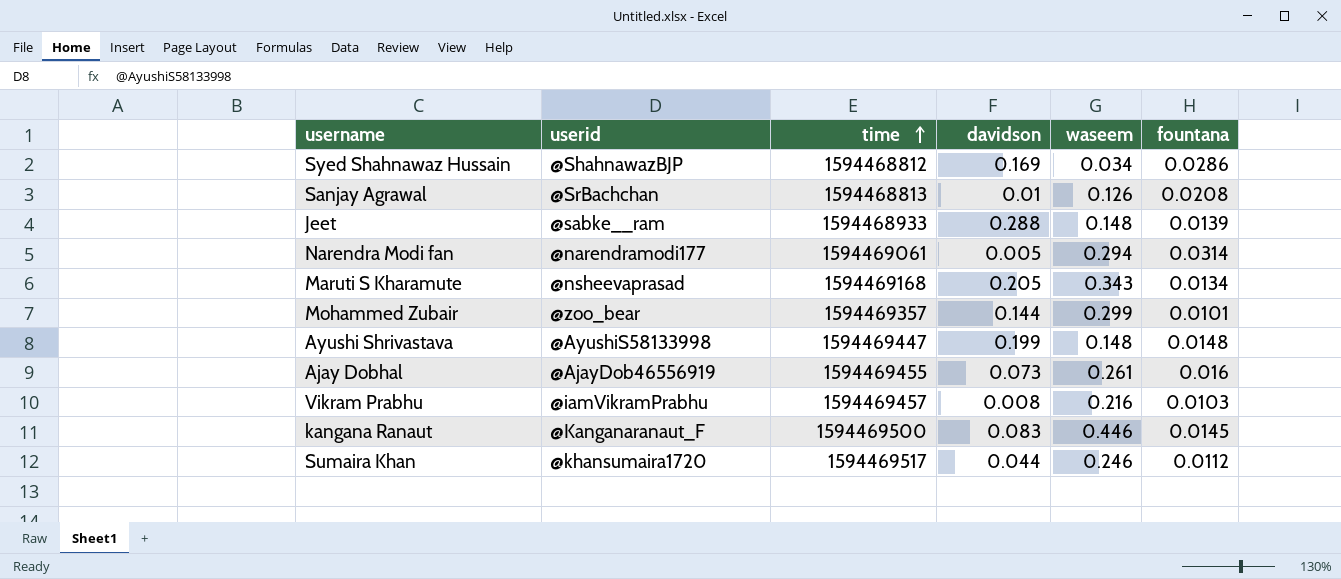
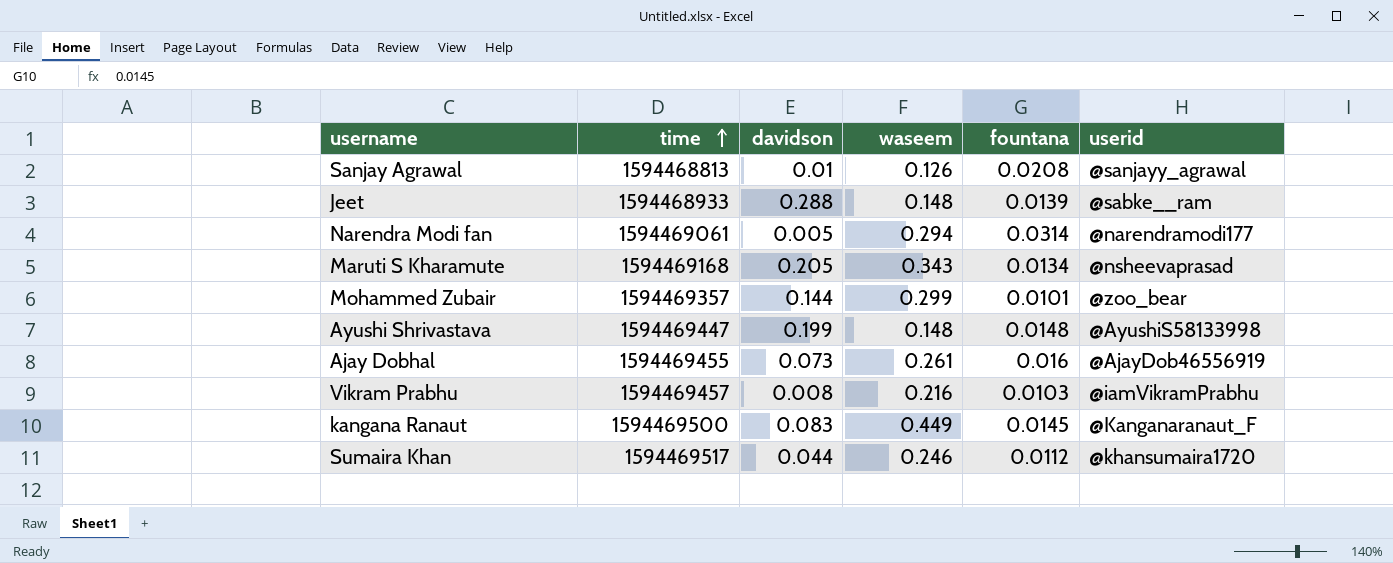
column userid | position: 2 -> 6
row Syed Shahnawaz Hussain: @ShahnawazBJP | 1594468812 | 0.169 | 0.034 | 0.0286 -> none
Sanjay Agrawal | userid: @SrBachchan -> @sanjayy_agrawal
kangana Ranaut | waseem: 0.446 -> 0.449

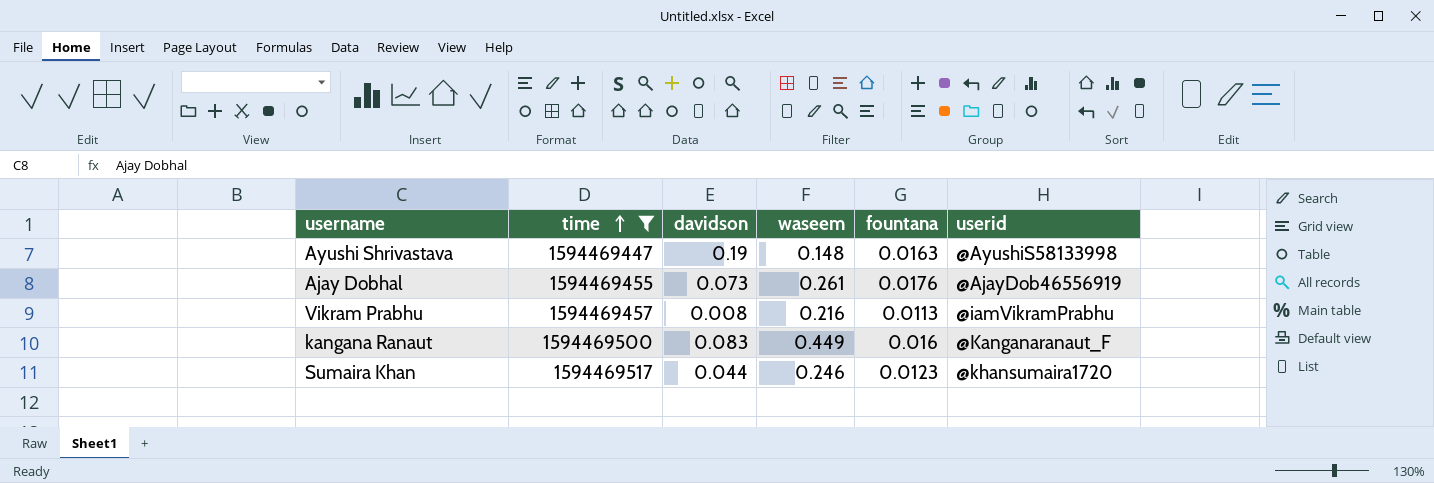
filter: none -> time >= 1594469447
Ayushi Shrivastava | davidson: 0.199 -> 0.19
Ayushi Shrivastava | fountana: 0.0148 -> 0.0163
Ajay Dobhal | fountana: 0.016 -> 0.0176
Vikram Prabhu | fountana: 0.0103 -> 0.0113
kangana Ranaut | fountana: 0.0145 -> 0.016
Sumaira Khan | fountana: 0.0112 -> 0.0123

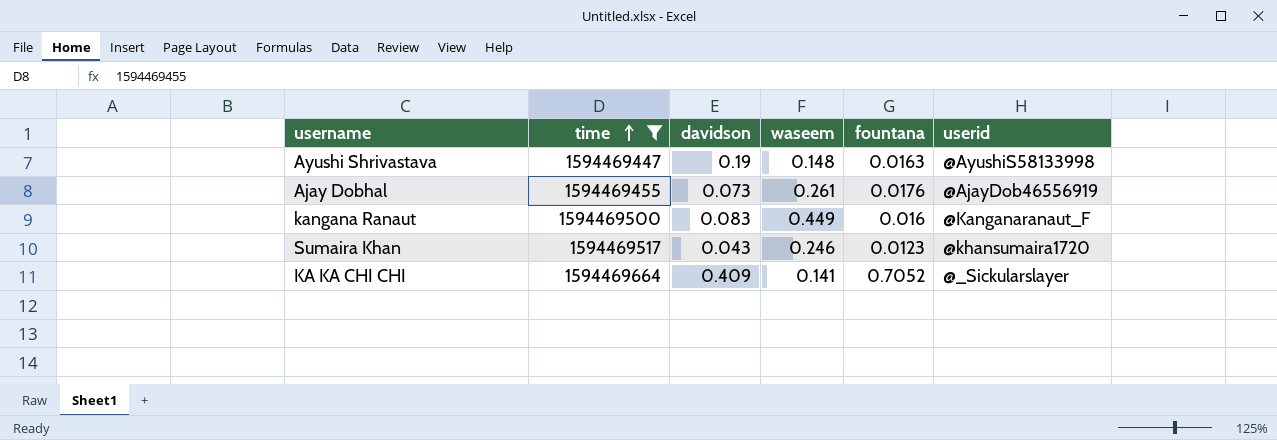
row Vikram Prabhu: 1594469457 | 0.008 | 0.216 | 0.0113 | @iamVikramPrabhu -> none
Sumaira Khan | davidson: 0.044 -> 0.043
row KA KA CHI CHI: none -> 1594469664 | 0.409 | 0.141 | 0.7052 | @_Sickularslayer

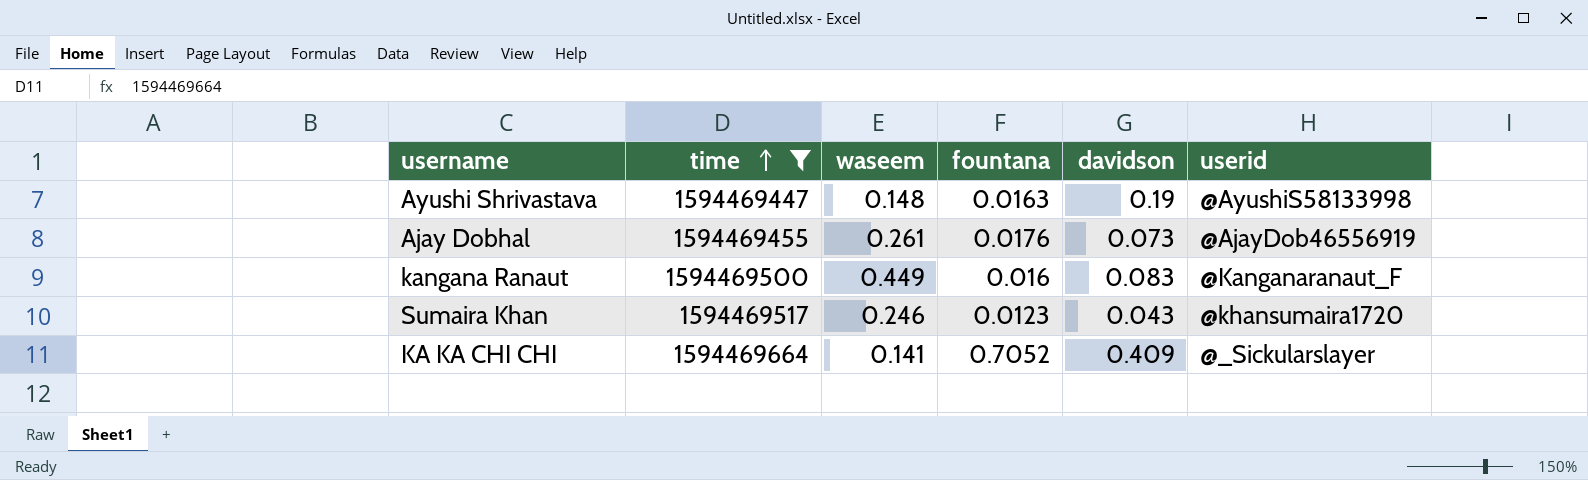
column davidson | position: 3 -> 5

